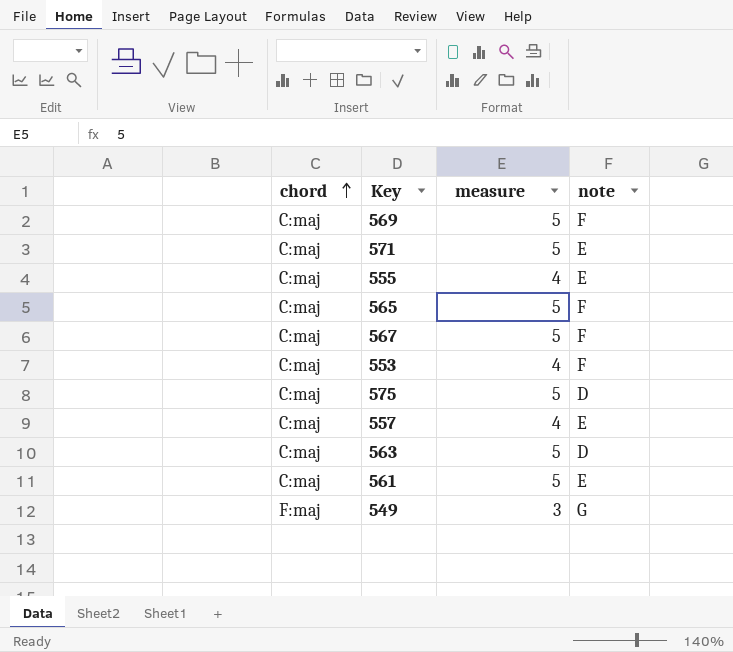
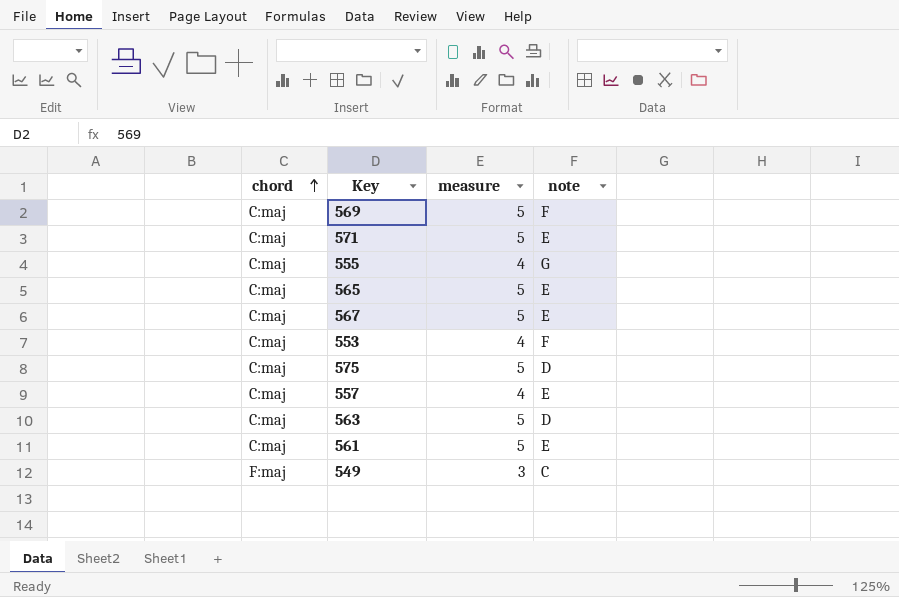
555 | note: E -> G
565 | note: F -> E
567 | note: F -> E
549 | note: G -> C

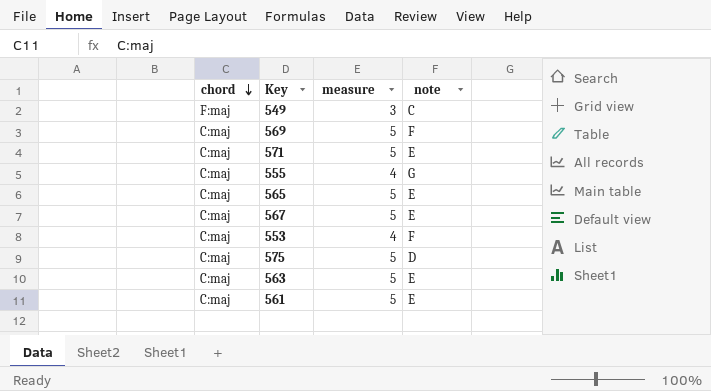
row order: chord ascending -> chord descending
row 557: C:maj | 4 | E -> none
563 | note: D -> E

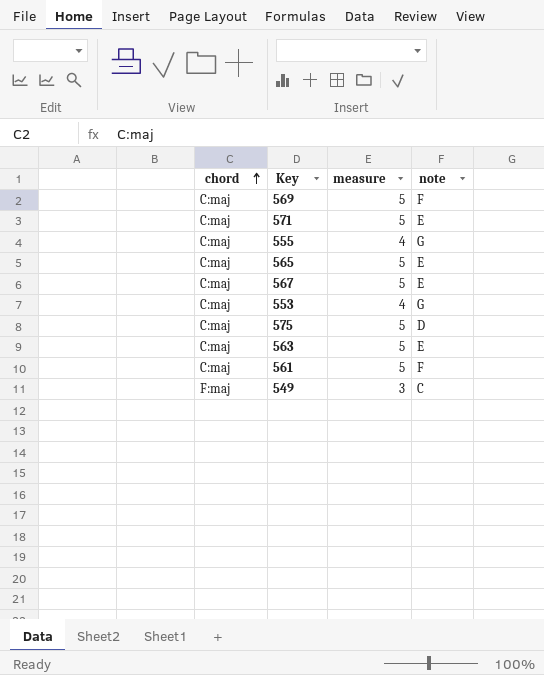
row order: chord descending -> chord ascending
553 | note: F -> G
561 | note: E -> F

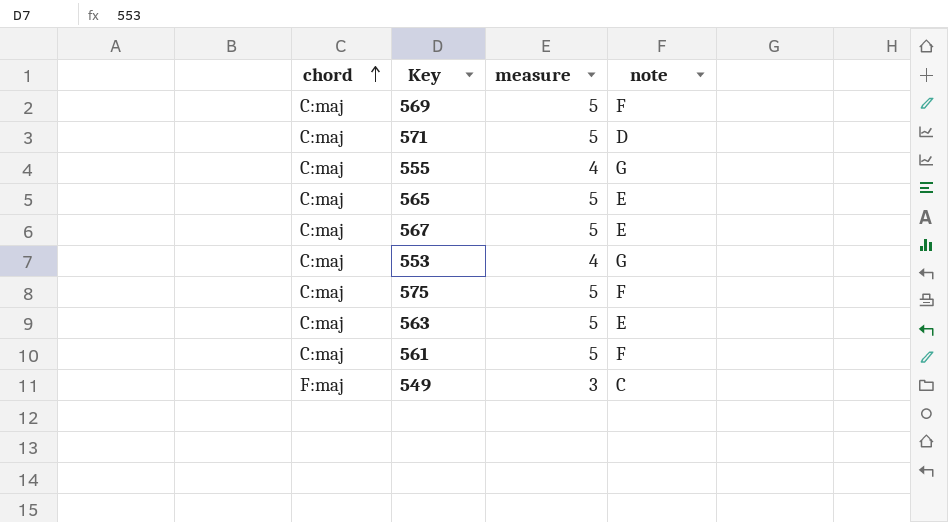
571 | note: E -> D
575 | note: D -> F

